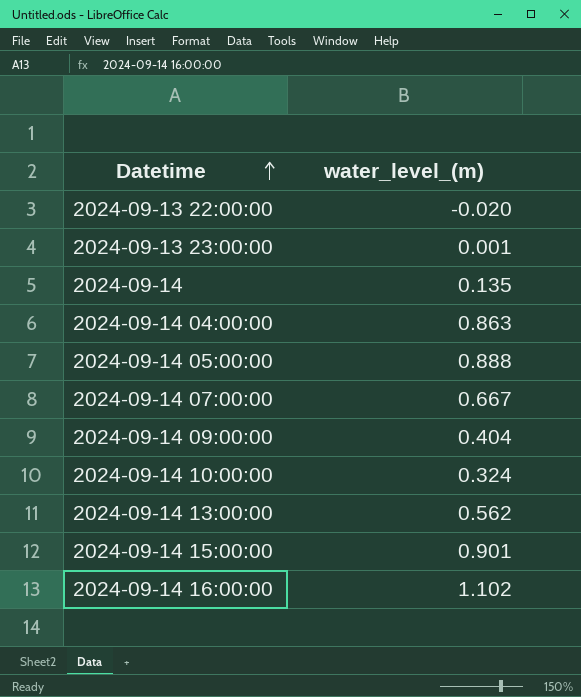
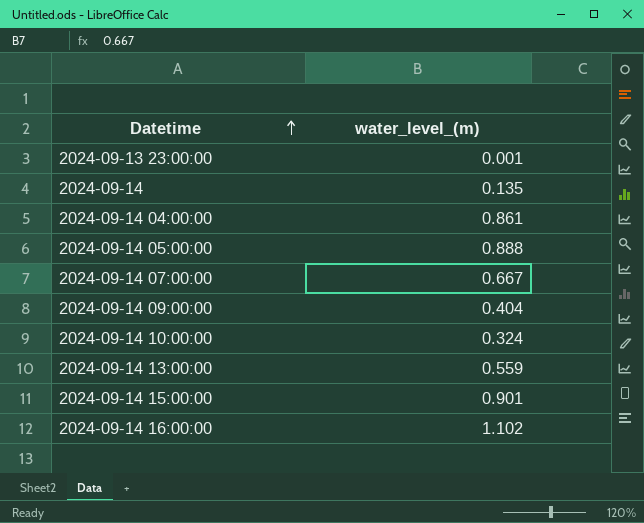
row 2024-09-13 22:00:00: -0.020 -> none
2024-09-14 04:00:00 | water_level_(m): 0.863 -> 0.861
2024-09-14 13:00:00 | water_level_(m): 0.562 -> 0.559

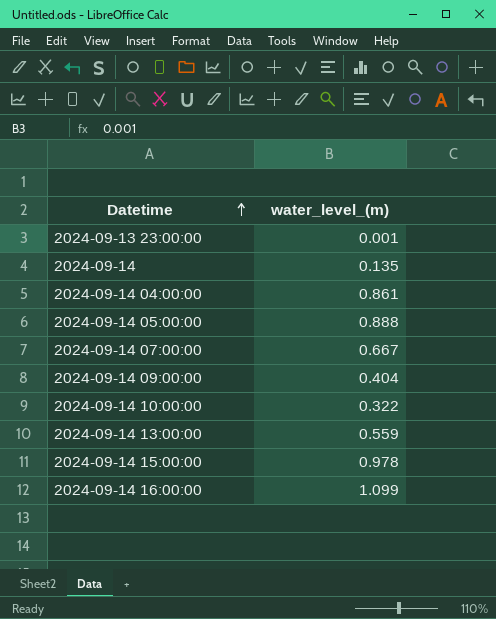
2024-09-14 10:00:00 | water_level_(m): 0.324 -> 0.322
2024-09-14 15:00:00 | water_level_(m): 0.901 -> 0.978
2024-09-14 16:00:00 | water_level_(m): 1.102 -> 1.099

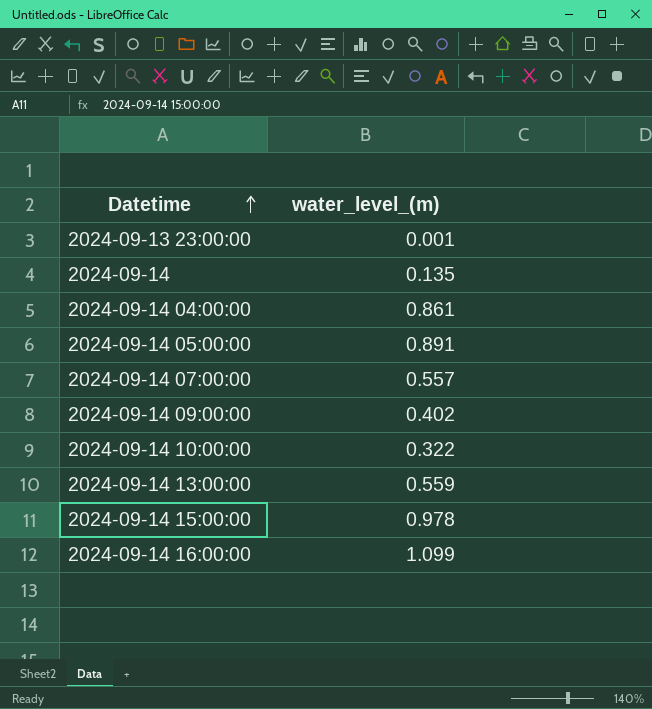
2024-09-14 05:00:00 | water_level_(m): 0.888 -> 0.891
2024-09-14 07:00:00 | water_level_(m): 0.667 -> 0.557
2024-09-14 09:00:00 | water_level_(m): 0.404 -> 0.402

